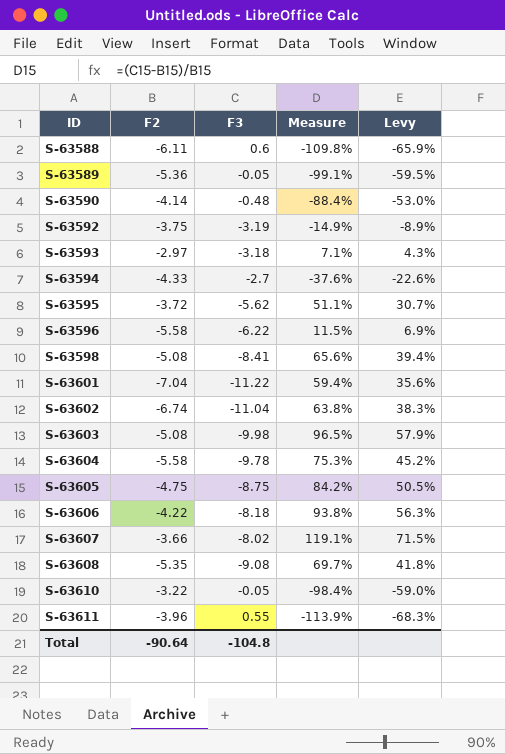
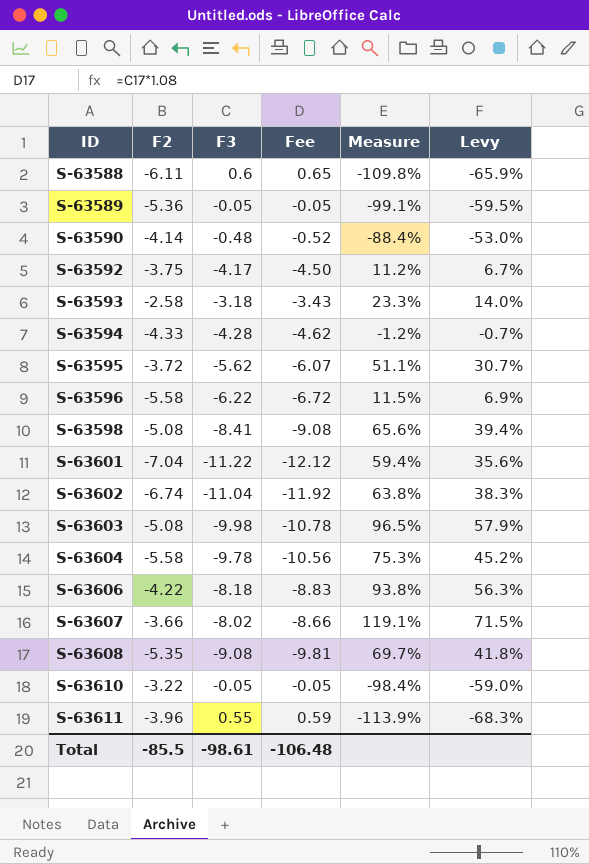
column Fee | formula: none -> [F3] * 1.08
row S-63605: -4.75 | -8.75 | 84.2% | 50.5% -> none
S-63592 | F3: -3.19 -> -4.17
S-63592 | Measure: -14.9% -> 11.2%
S-63592 | Levy: -8.9% -> 6.7%
S-63593 | F2: -2.97 -> -2.58
S-63593 | Measure: 7.1% -> 23.3%
S-63593 | Levy: 4.3% -> 14.0%
S-63594 | F3: -2.7 -> -4.28
S-63594 | Measure: -37.6% -> -1.2%
S-63594 | Levy: -22.6% -> -0.7%
Total | F2: -90.64 -> -85.5
Total | F3: -104.8 -> -98.61

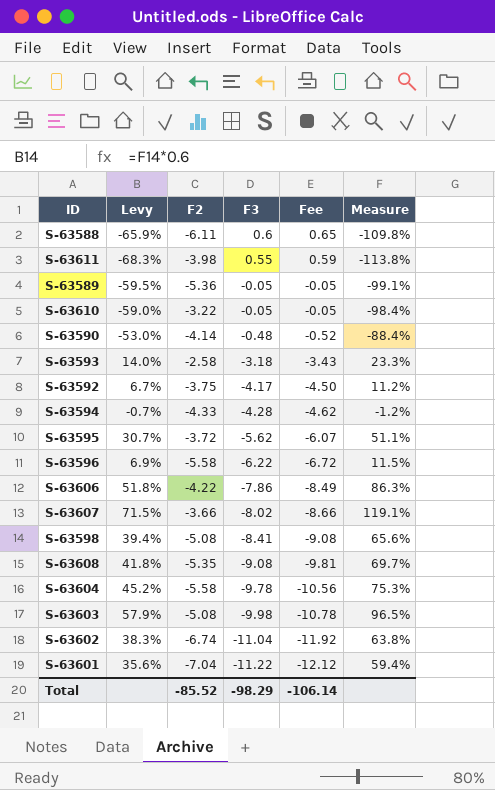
row order: ID ascending -> F3 descending
column Levy | position: 6 -> 2
S-63611 | F2: -3.96 -> -3.98
S-63611 | Measure: -113.9% -> -113.8%
S-63606 | Levy: 56.3% -> 51.8%
S-63606 | F3: -8.18 -> -7.86
S-63606 | Fee: -8.83 -> -8.49
S-63606 | Measure: 93.8% -> 86.3%
Total | F2: -85.5 -> -85.52
Total | F3: -98.61 -> -98.29
Total | Fee: -106.48 -> -106.14

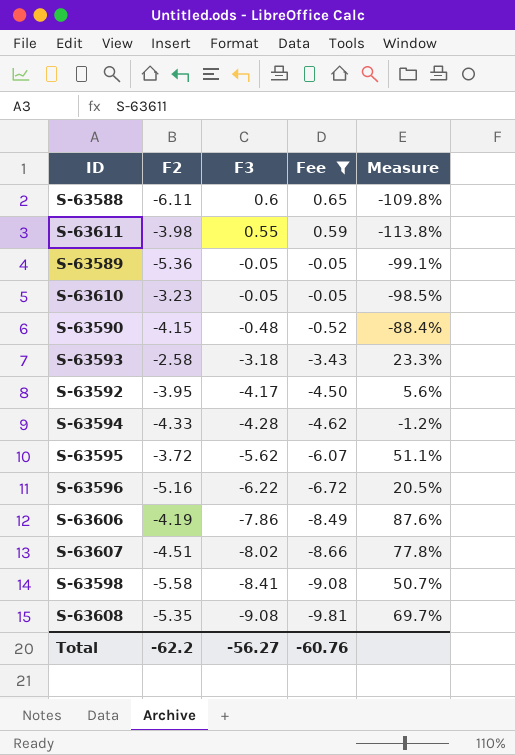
filter: none -> Fee >= -9.81
column Levy | formula: [Measure] * 0.6 -> none
S-63610 | F2: -3.22 -> -3.23
S-63610 | Measure: -98.4% -> -98.5%
S-63590 | F2: -4.14 -> -4.15
S-63592 | F2: -3.75 -> -3.95
S-63592 | Measure: 11.2% -> 5.6%
S-63596 | F2: -5.58 -> -5.16
S-63596 | Measure: 11.5% -> 20.5%
S-63606 | F2: -4.22 -> -4.19
S-63606 | Measure: 86.3% -> 87.6%
S-63607 | F2: -3.66 -> -4.51
S-63607 | Measure: 119.1% -> 77.8%
S-63598 | F2: -5.08 -> -5.58
S-63598 | Measure: 65.6% -> 50.7%
Total | F2: -85.52 -> -62.2
Total | F3: -98.29 -> -56.27
Total | Fee: -106.14 -> -60.76

